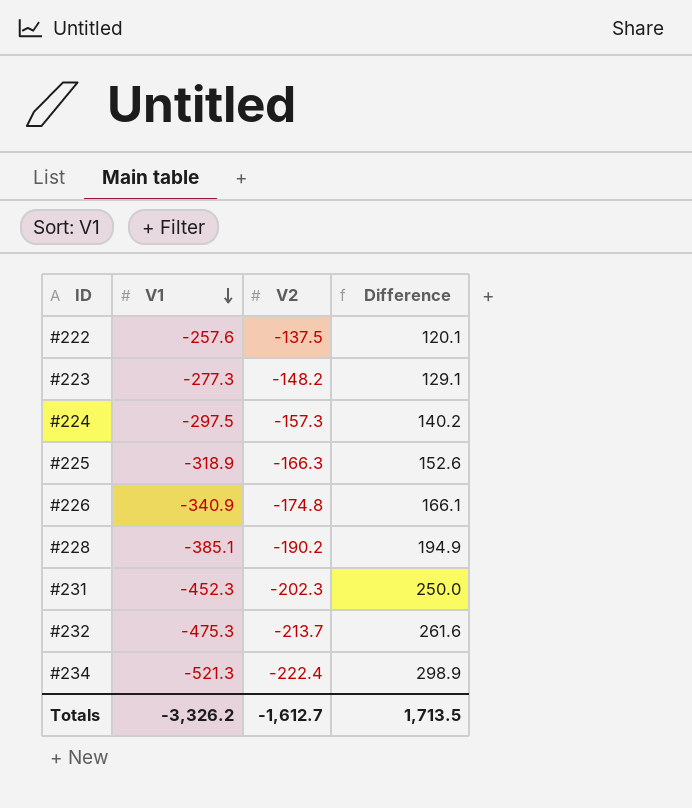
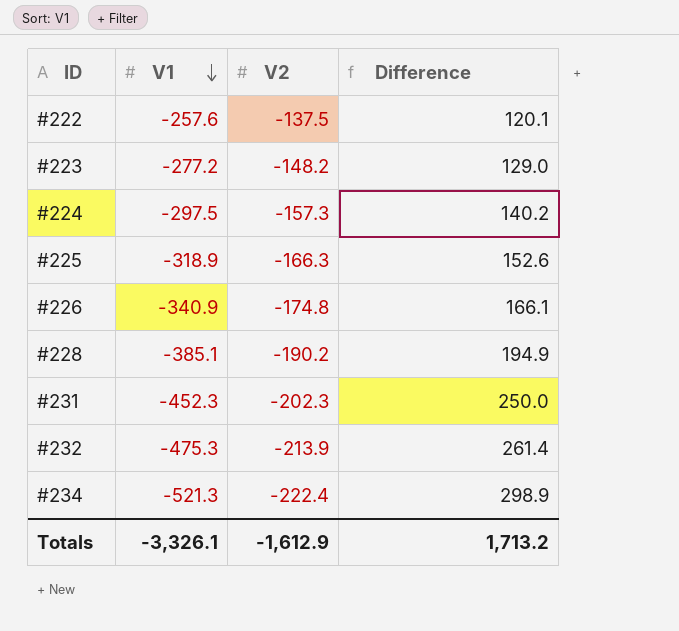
#223 | V1: -277.3 -> -277.2
#223 | Difference: 129.1 -> 129.0
#232 | V2: -213.7 -> -213.9
#232 | Difference: 261.6 -> 261.4
Totals | V1: -3,326.2 -> -3,326.1
Totals | V2: -1,612.7 -> -1,612.9
Totals | Difference: 1,713.5 -> 1,713.2

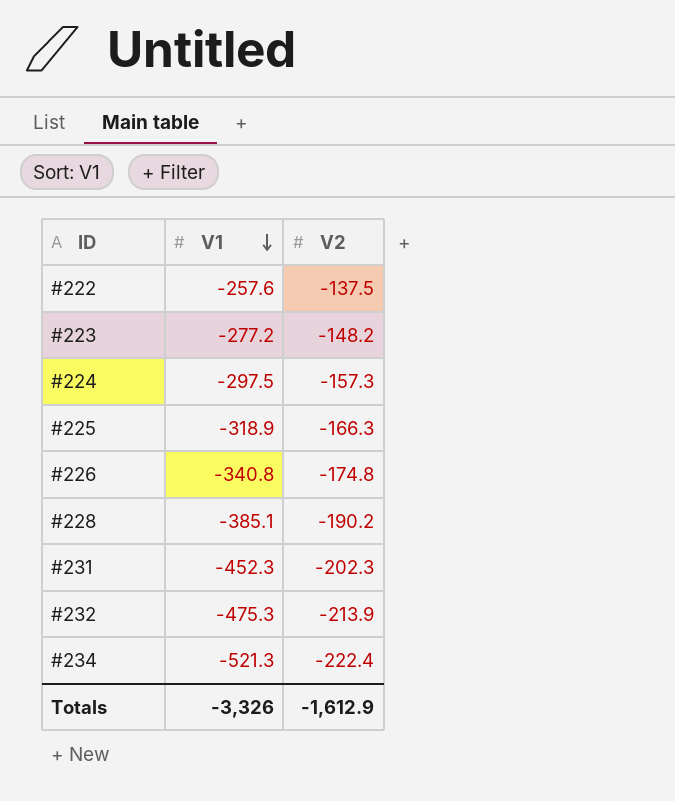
column Difference | formula: [V2] - [V1] -> none
#226 | V1: -340.9 -> -340.8
Totals | V1: -3,326.1 -> -3,326

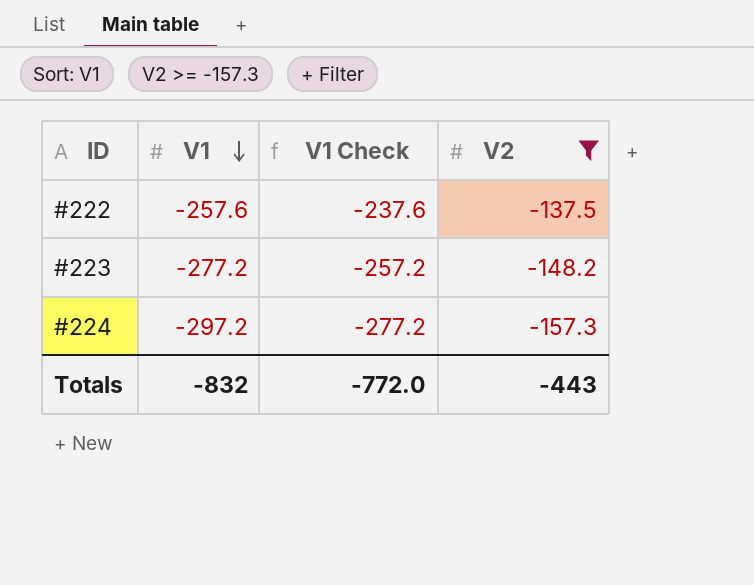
filter: none -> V2 >= -157.3
column V1 Check | formula: none -> [V1] + 20
#224 | V1: -297.5 -> -297.2
Totals | V1: -3,326 -> -832
Totals | V2: -1,612.9 -> -443

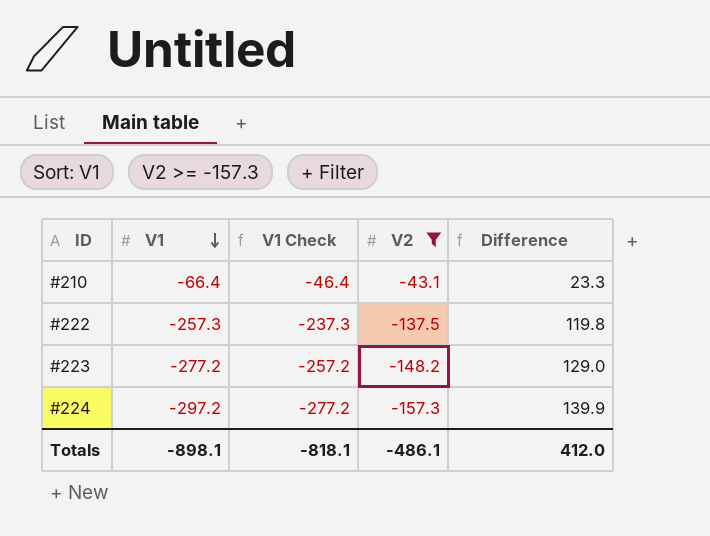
column Difference | formula: none -> [V2] - [V1]
row #210: none -> -66.4 | -46.4 | -43.1 | 23.3
#222 | V1: -257.6 -> -257.3
#222 | V1 Check: -237.6 -> -237.3
Totals | V1: -832 -> -898.1
Totals | V1 Check: -772.0 -> -818.1
Totals | V2: -443 -> -486.1

